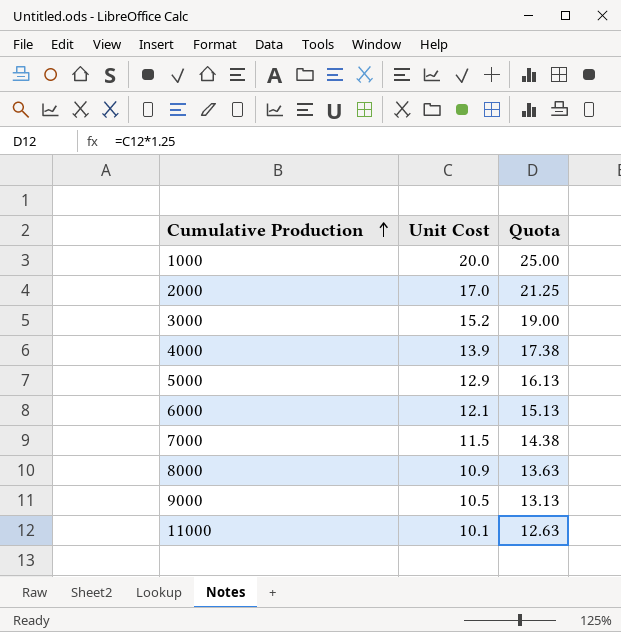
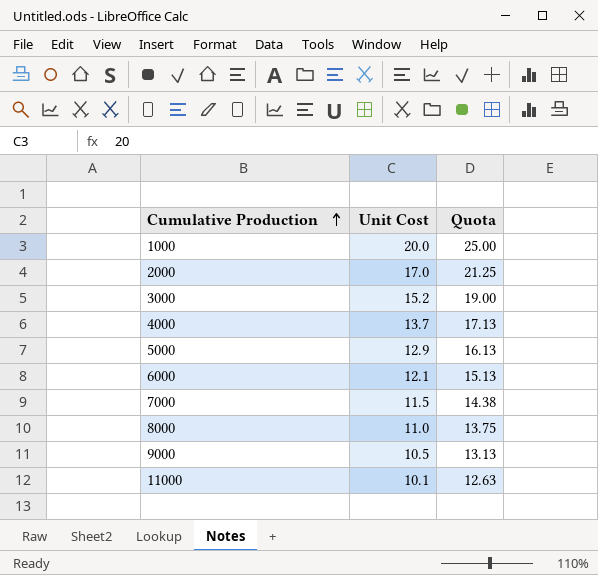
4000 | Unit Cost: 13.9 -> 13.7
4000 | Quota: 17.38 -> 17.13
8000 | Unit Cost: 10.9 -> 11.0
8000 | Quota: 13.63 -> 13.75

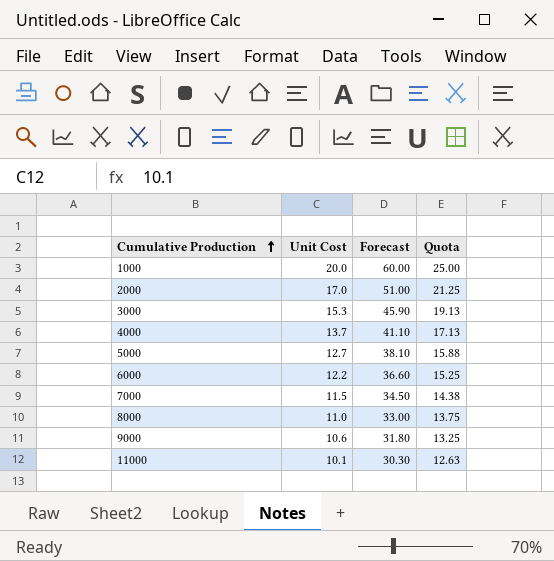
column Forecast | formula: none -> [Unit Cost] * 3
3000 | Unit Cost: 15.2 -> 15.3
3000 | Quota: 19.00 -> 19.13
5000 | Unit Cost: 12.9 -> 12.7
5000 | Quota: 16.13 -> 15.88
6000 | Unit Cost: 12.1 -> 12.2
6000 | Quota: 15.13 -> 15.25
9000 | Unit Cost: 10.5 -> 10.6
9000 | Quota: 13.13 -> 13.25

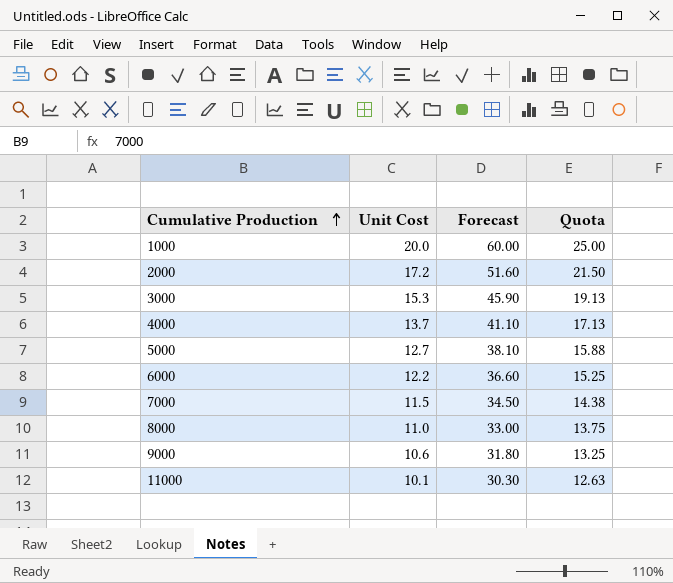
2000 | Unit Cost: 17.0 -> 17.2
2000 | Forecast: 51.00 -> 51.60
2000 | Quota: 21.25 -> 21.50

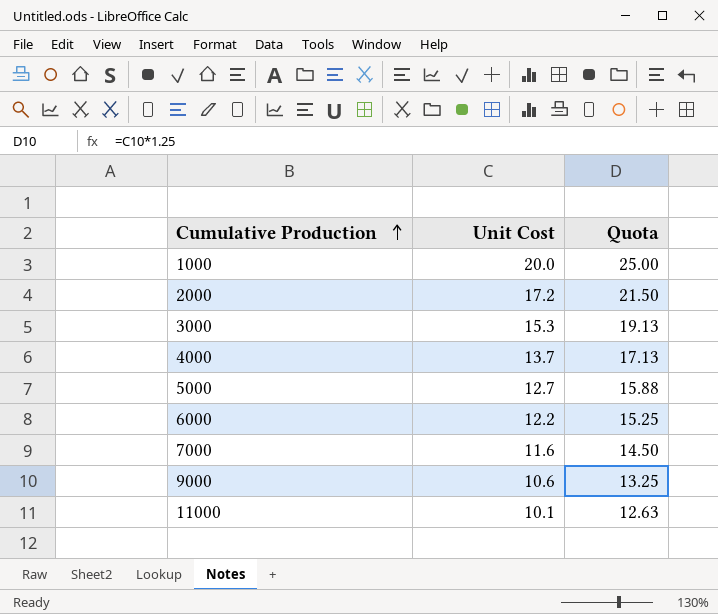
column Forecast | formula: [Unit Cost] * 3 -> none
row 8000: 11.0 | 33.00 | 13.75 -> none
7000 | Unit Cost: 11.5 -> 11.6
7000 | Quota: 14.38 -> 14.50

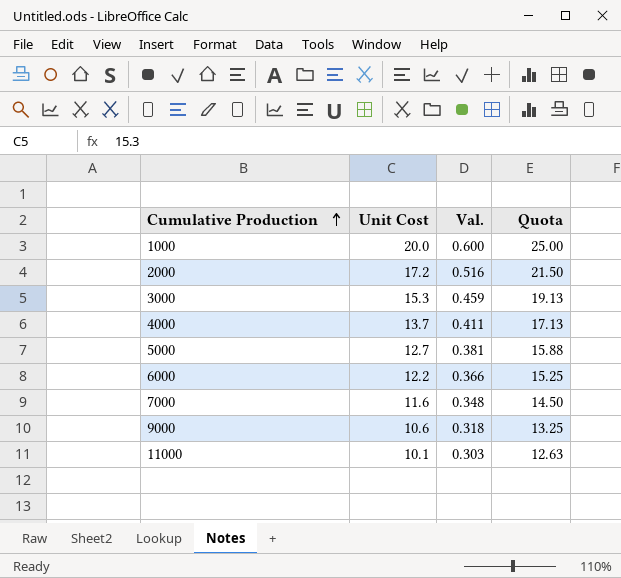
column Val. | formula: none -> [Unit Cost] * 0.03

